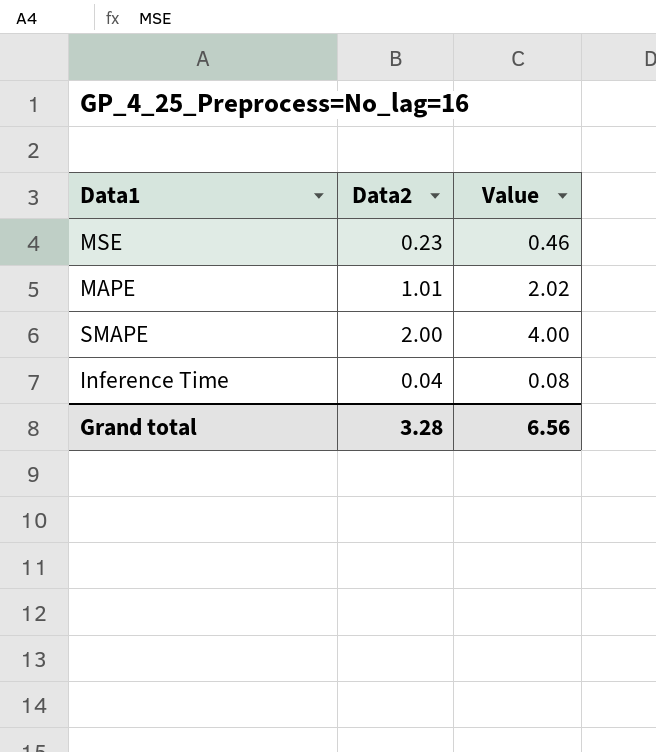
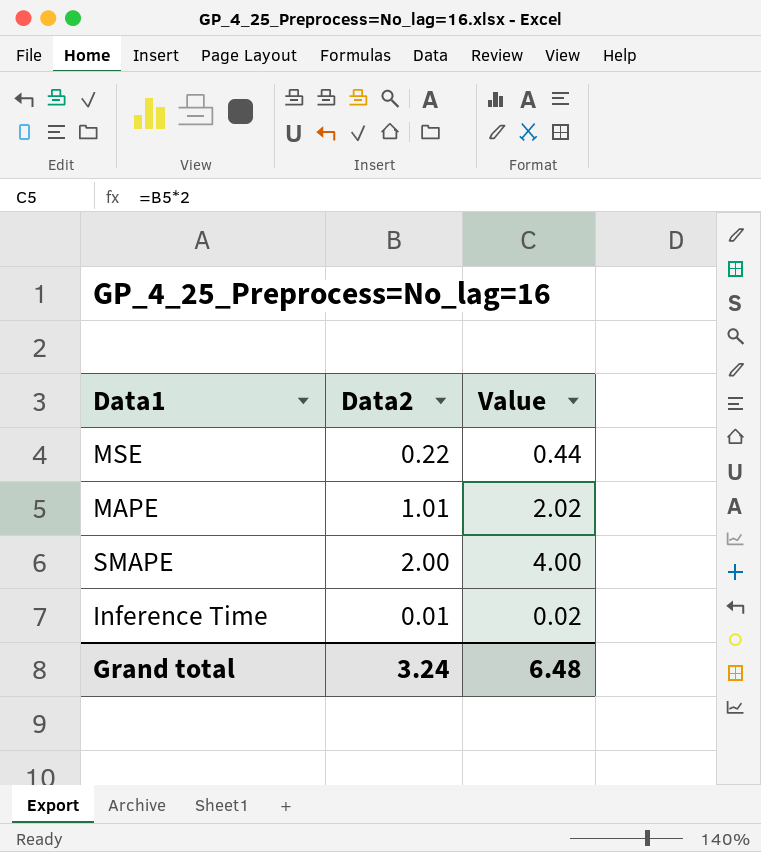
MSE | Data2: 0.23 -> 0.22
MSE | Value: 0.46 -> 0.44
Inference Time | Data2: 0.04 -> 0.01
Inference Time | Value: 0.08 -> 0.02
Grand total | Data2: 3.28 -> 3.24
Grand total | Value: 6.56 -> 6.48

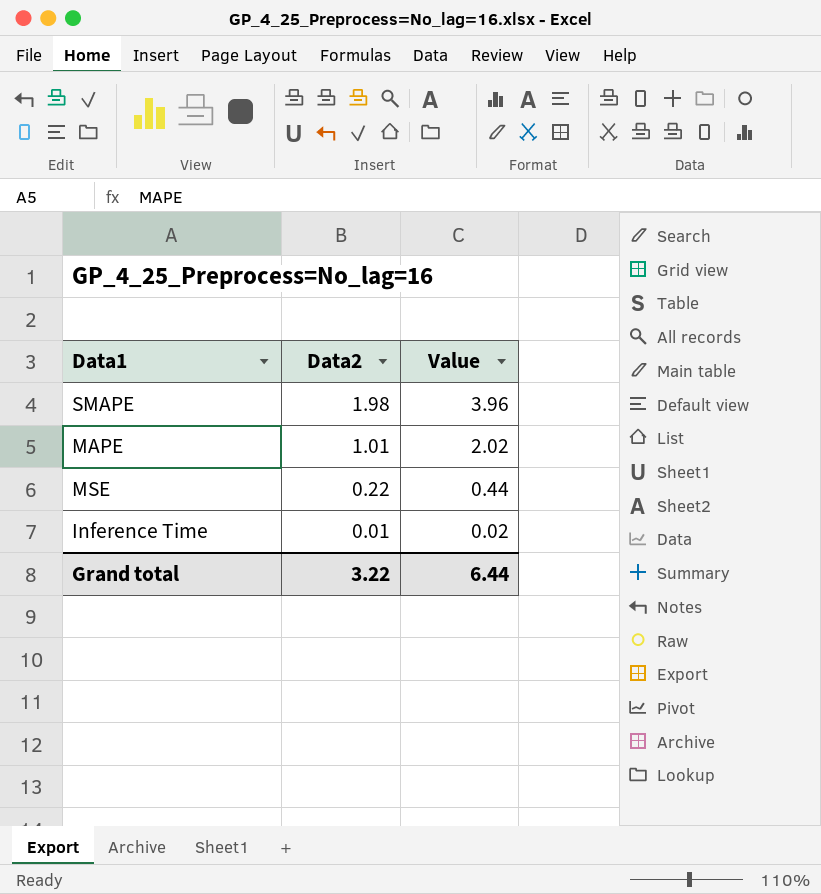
row order: none -> Data2 descending
SMAPE | Data2: 2.00 -> 1.98
SMAPE | Value: 4.00 -> 3.96
Grand total | Data2: 3.24 -> 3.22
Grand total | Value: 6.48 -> 6.44

